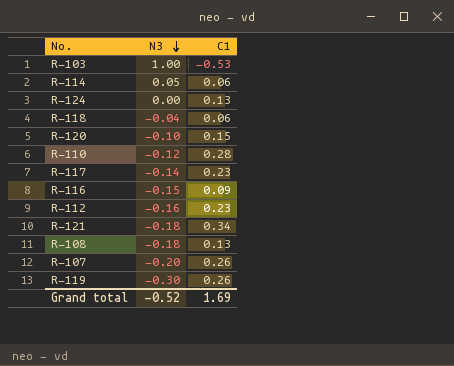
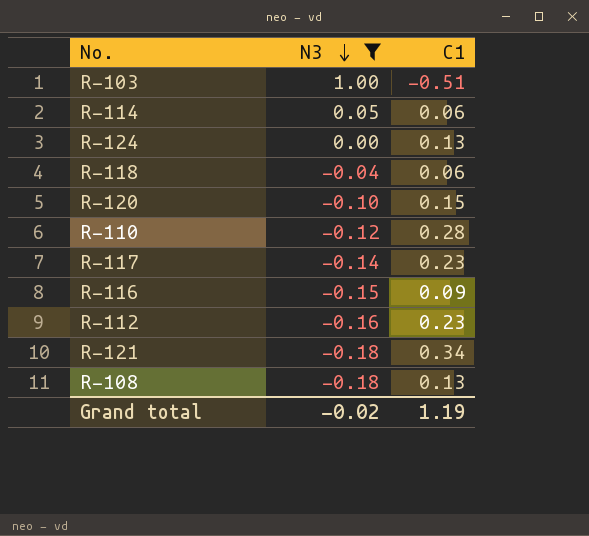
filter: none -> N3 >= -0.18
R-103 | C1: -0.53 -> -0.51
Grand total | N3: -0.52 -> -0.02
Grand total | C1: 1.69 -> 1.19

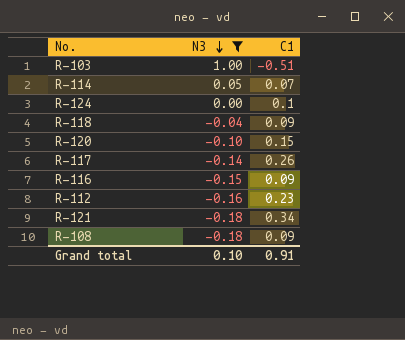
row R-110: -0.12 | 0.28 -> none
R-114 | C1: 0.06 -> 0.07
R-124 | C1: 0.13 -> 0.1
R-118 | C1: 0.06 -> 0.09
R-117 | C1: 0.23 -> 0.26
R-108 | C1: 0.13 -> 0.09
Grand total | N3: -0.02 -> 0.10
Grand total | C1: 1.19 -> 0.91

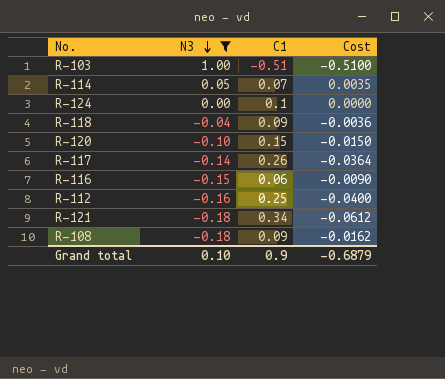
column Cost | formula: none -> [N3] * [C1]
R-116 | C1: 0.09 -> 0.06
R-112 | C1: 0.23 -> 0.25
Grand total | C1: 0.91 -> 0.9

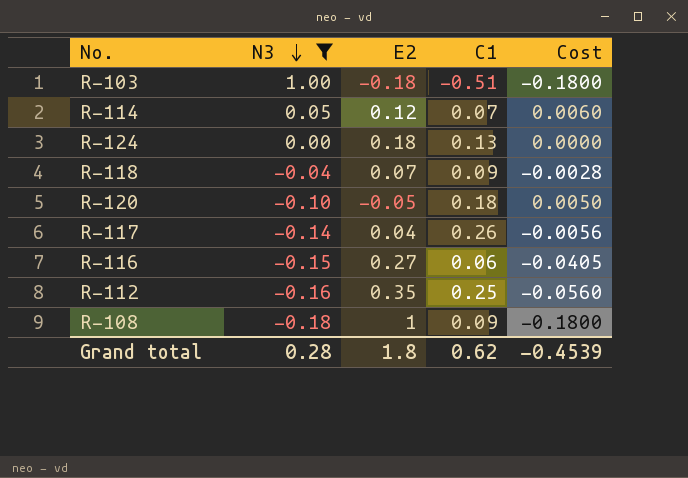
column E2 | position: none -> 3
column Cost | formula: [N3] * [C1] -> [N3] * [E2]
row R-121: -0.18 | 0.34 | -0.0612 -> none
R-124 | C1: 0.1 -> 0.13
R-120 | C1: 0.15 -> 0.18
Grand total | N3: 0.10 -> 0.28
Grand total | C1: 0.9 -> 0.62
Grand total | Cost: -0.6879 -> -0.4539

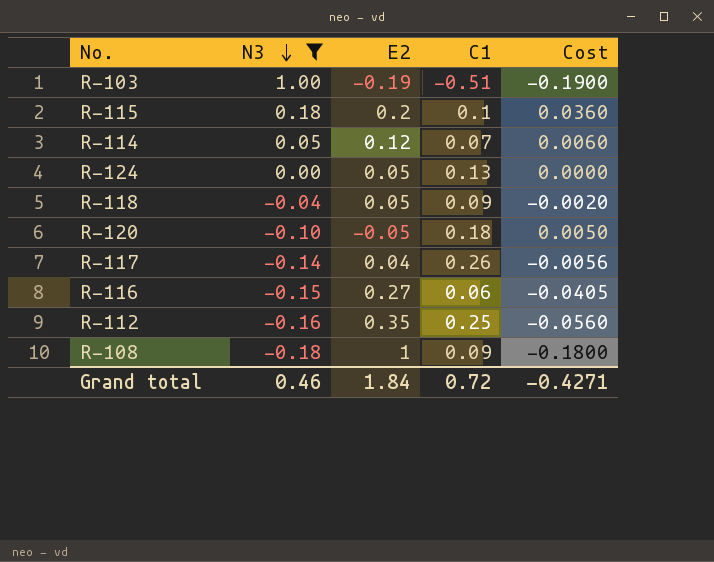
R-103 | E2: -0.18 -> -0.19
R-103 | Cost: -0.1800 -> -0.1900
row R-115: none -> 0.18 | 0.2 | 0.1 | 0.0360
R-124 | E2: 0.18 -> 0.05
R-118 | E2: 0.07 -> 0.05
R-118 | Cost: -0.0028 -> -0.0020
Grand total | N3: 0.28 -> 0.46
Grand total | E2: 1.8 -> 1.84
Grand total | C1: 0.62 -> 0.72
Grand total | Cost: -0.4539 -> -0.4271

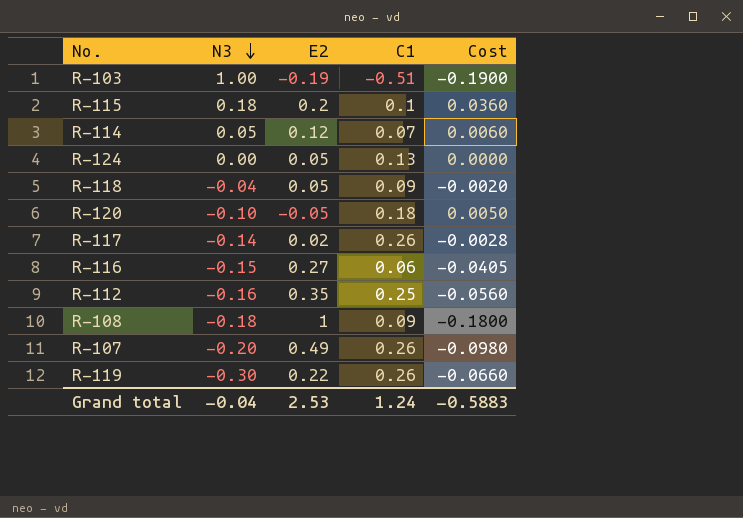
filter: N3 >= -0.18 -> none
R-117 | E2: 0.04 -> 0.02
R-117 | Cost: -0.0056 -> -0.0028
Grand total | N3: 0.46 -> -0.04
Grand total | E2: 1.84 -> 2.53
Grand total | C1: 0.72 -> 1.24
Grand total | Cost: -0.4271 -> -0.5883

